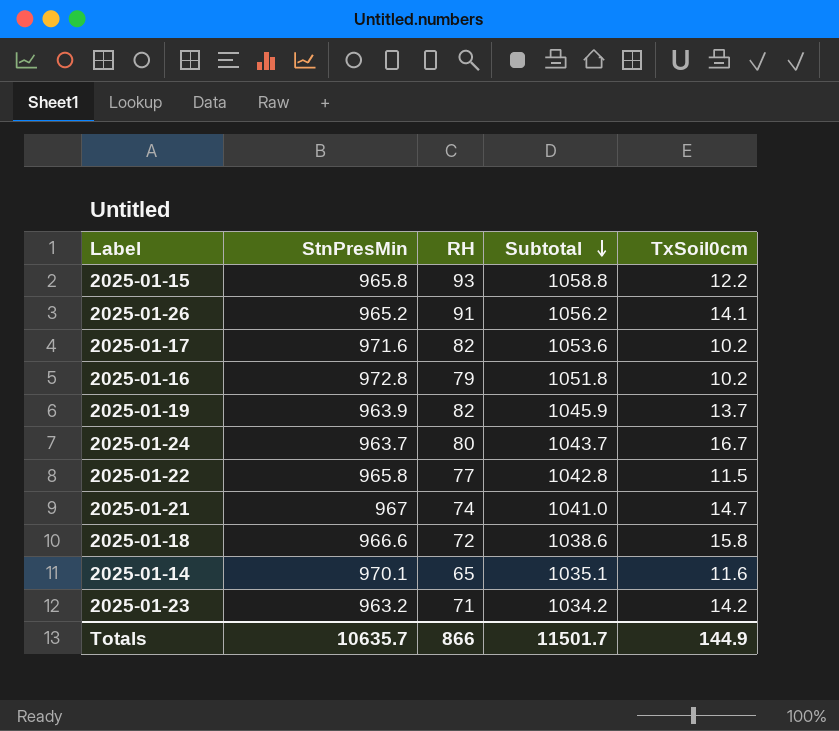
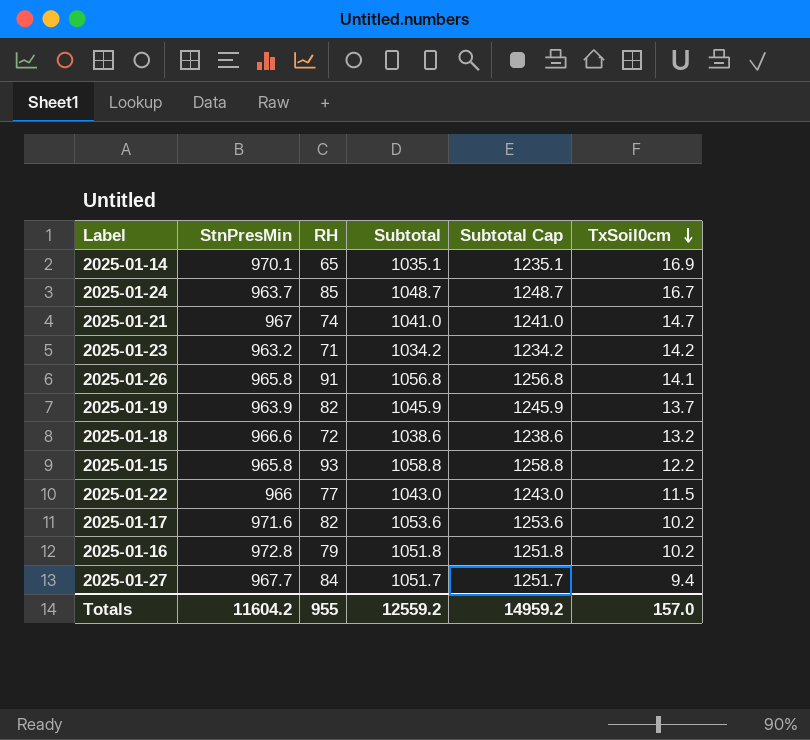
row order: Subtotal descending -> TxSoil0cm descending
column Subtotal Cap | formula: none -> [Subtotal] + 200
2025-01-14 | TxSoil0cm: 11.6 -> 16.9
2025-01-24 | RH: 80 -> 85
2025-01-24 | Subtotal: 1043.7 -> 1048.7
2025-01-26 | StnPresMin: 965.2 -> 965.8
2025-01-26 | Subtotal: 1056.2 -> 1056.8
2025-01-18 | TxSoil0cm: 15.8 -> 13.2
2025-01-22 | StnPresMin: 965.8 -> 966
2025-01-22 | Subtotal: 1042.8 -> 1043.0
row 2025-01-27: none -> 967.7 | 84 | 1051.7 | 1251.7 | 9.4
Totals | StnPresMin: 10635.7 -> 11604.2
Totals | RH: 866 -> 955
Totals | Subtotal: 11501.7 -> 12559.2
Totals | TxSoil0cm: 144.9 -> 157.0

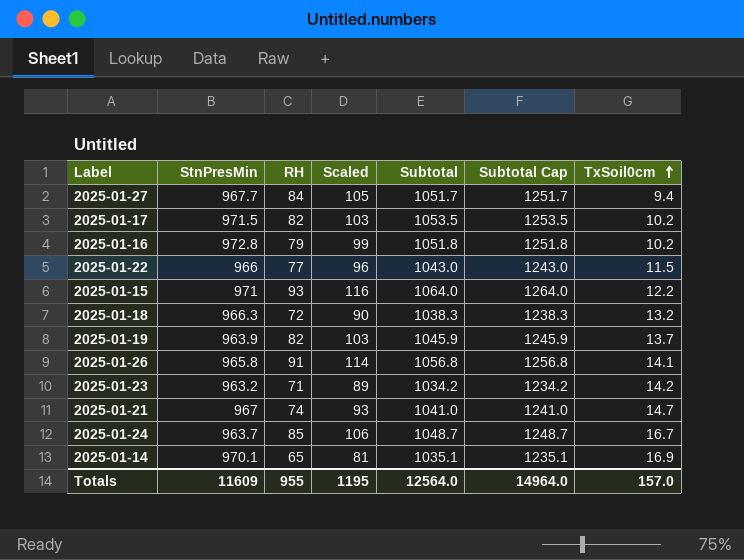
row order: TxSoil0cm descending -> TxSoil0cm ascending
column Scaled | formula: none -> [RH] * 1.25
2025-01-17 | StnPresMin: 971.6 -> 971.5
2025-01-17 | Subtotal: 1053.6 -> 1053.5
2025-01-17 | Subtotal Cap: 1253.6 -> 1253.5
2025-01-15 | StnPresMin: 965.8 -> 971
2025-01-15 | Subtotal: 1058.8 -> 1064.0
2025-01-15 | Subtotal Cap: 1258.8 -> 1264.0
2025-01-18 | StnPresMin: 966.6 -> 966.3
2025-01-18 | Subtotal: 1038.6 -> 1038.3
2025-01-18 | Subtotal Cap: 1238.6 -> 1238.3
Totals | StnPresMin: 11604.2 -> 11609
Totals | Subtotal: 12559.2 -> 12564.0
Totals | Subtotal Cap: 14959.2 -> 14964.0

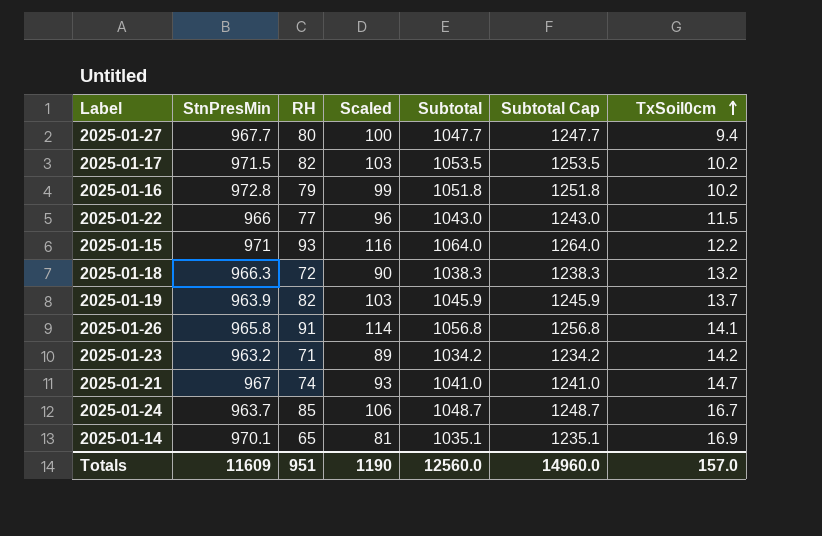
2025-01-27 | RH: 84 -> 80
2025-01-27 | Scaled: 105 -> 100
2025-01-27 | Subtotal: 1051.7 -> 1047.7
2025-01-27 | Subtotal Cap: 1251.7 -> 1247.7
Totals | RH: 955 -> 951
Totals | Scaled: 1195 -> 1190
Totals | Subtotal: 12564.0 -> 12560.0
Totals | Subtotal Cap: 14964.0 -> 14960.0

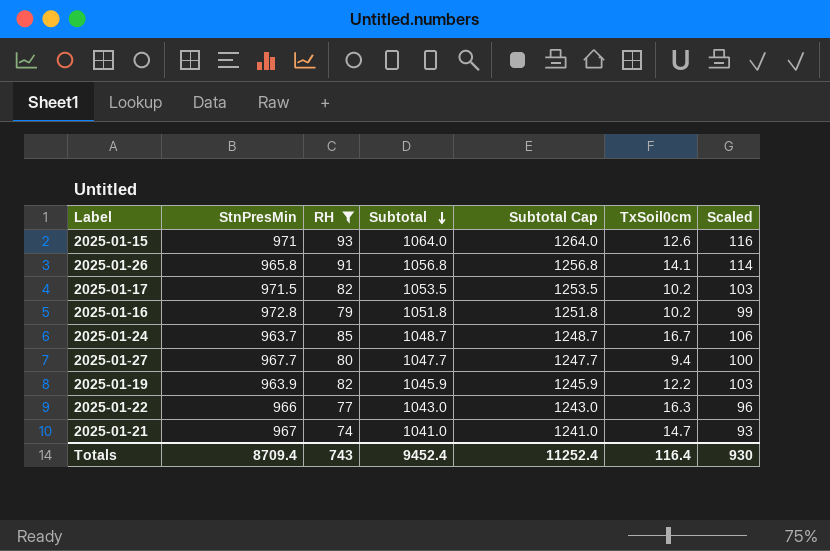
filter: none -> RH >= 74
row order: TxSoil0cm ascending -> Subtotal descending
column Scaled | position: 4 -> 7
2025-01-15 | TxSoil0cm: 12.2 -> 12.6
2025-01-19 | TxSoil0cm: 13.7 -> 12.2
2025-01-22 | TxSoil0cm: 11.5 -> 16.3
Totals | StnPresMin: 11609 -> 8709.4
Totals | RH: 951 -> 743
Totals | Subtotal: 12560.0 -> 9452.4
Totals | Subtotal Cap: 14960.0 -> 11252.4
Totals | TxSoil0cm: 157.0 -> 116.4
Totals | Scaled: 1190 -> 930

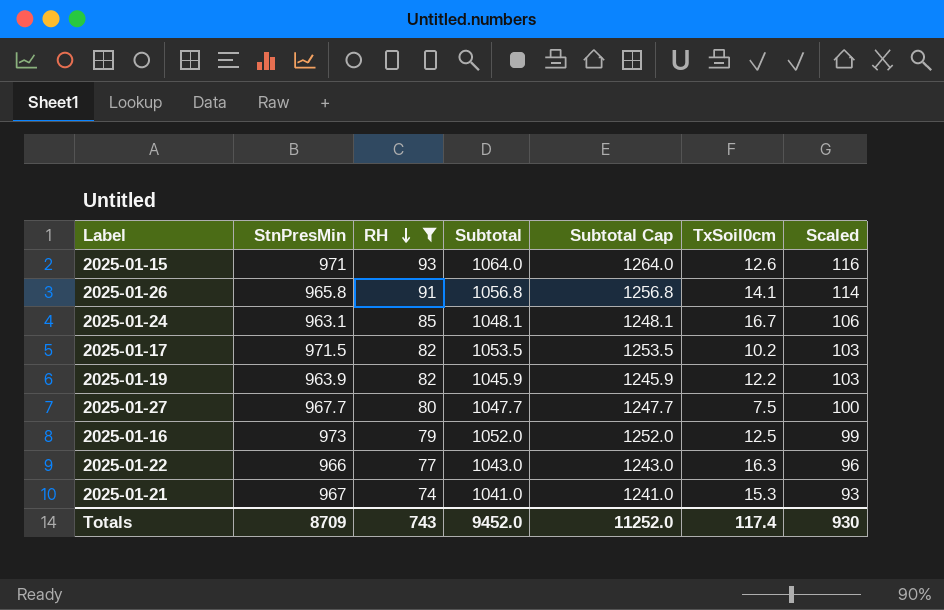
row order: Subtotal descending -> RH descending
2025-01-24 | StnPresMin: 963.7 -> 963.1
2025-01-24 | Subtotal: 1048.7 -> 1048.1
2025-01-24 | Subtotal Cap: 1248.7 -> 1248.1
2025-01-27 | TxSoil0cm: 9.4 -> 7.5
2025-01-16 | StnPresMin: 972.8 -> 973
2025-01-16 | Subtotal: 1051.8 -> 1052.0
2025-01-16 | Subtotal Cap: 1251.8 -> 1252.0
2025-01-16 | TxSoil0cm: 10.2 -> 12.5
2025-01-21 | TxSoil0cm: 14.7 -> 15.3
Totals | StnPresMin: 8709.4 -> 8709
Totals | Subtotal: 9452.4 -> 9452.0
Totals | Subtotal Cap: 11252.4 -> 11252.0
Totals | TxSoil0cm: 116.4 -> 117.4

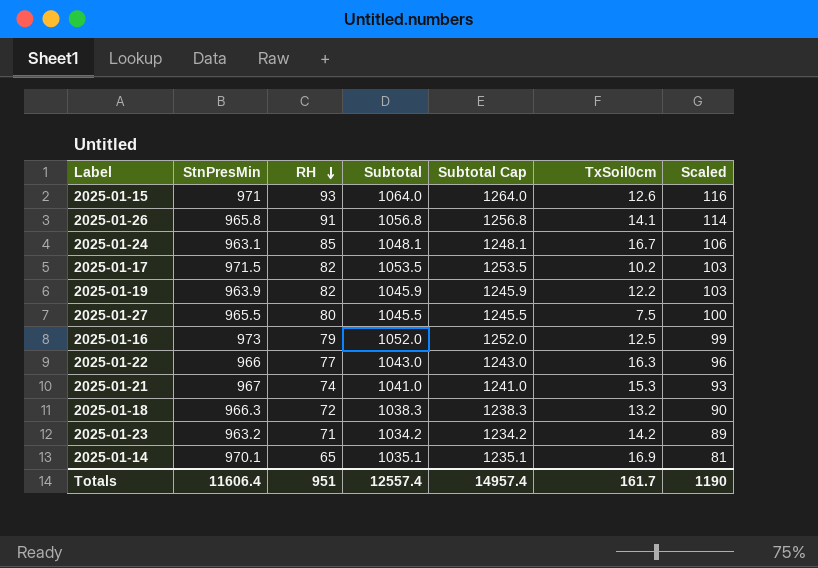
filter: RH >= 74 -> none
2025-01-27 | StnPresMin: 967.7 -> 965.5
2025-01-27 | Subtotal: 1047.7 -> 1045.5
2025-01-27 | Subtotal Cap: 1247.7 -> 1245.5
Totals | StnPresMin: 8709 -> 11606.4
Totals | RH: 743 -> 951
Totals | Subtotal: 9452.0 -> 12557.4
Totals | Subtotal Cap: 11252.0 -> 14957.4
Totals | TxSoil0cm: 117.4 -> 161.7
Totals | Scaled: 930 -> 1190

